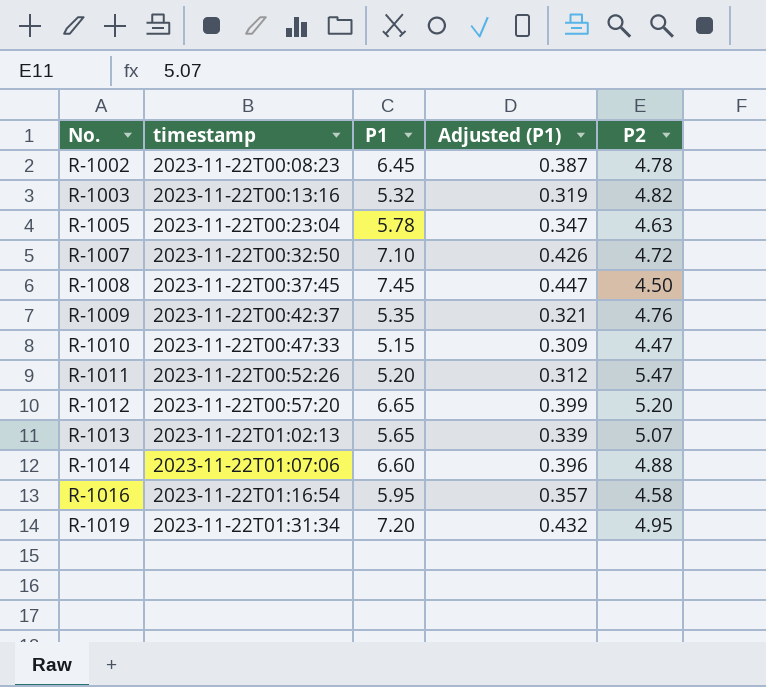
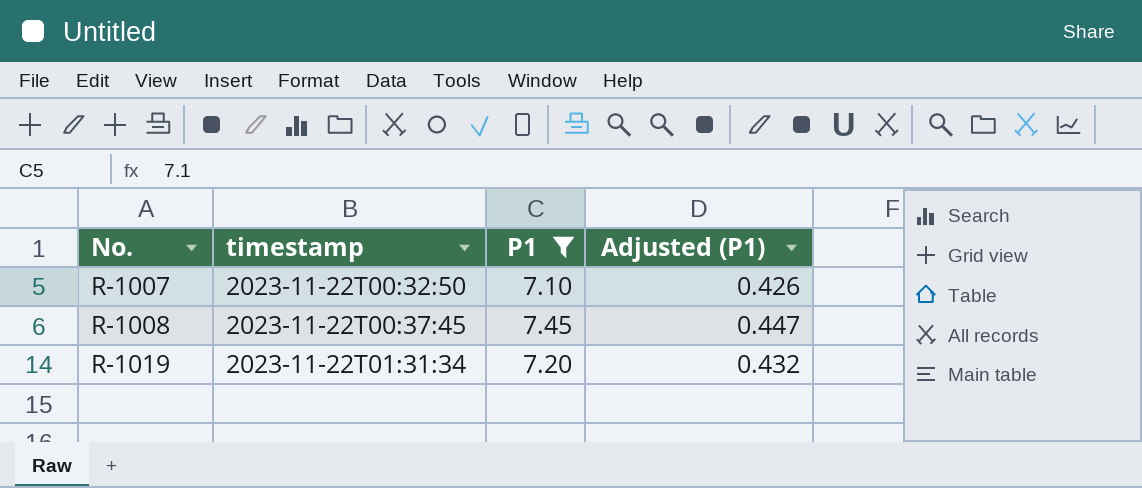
filter: none -> P1 >= 7.10
column P2 | position: 5 -> none

